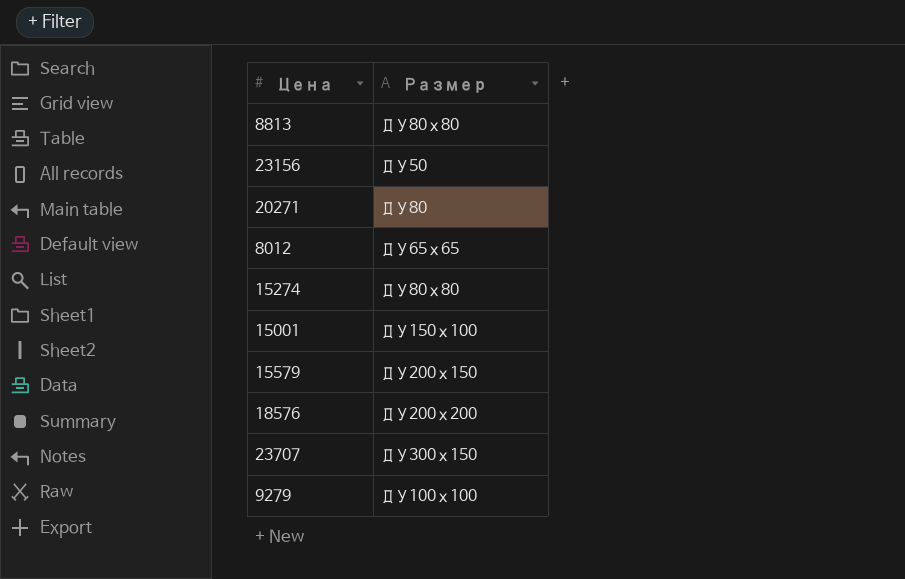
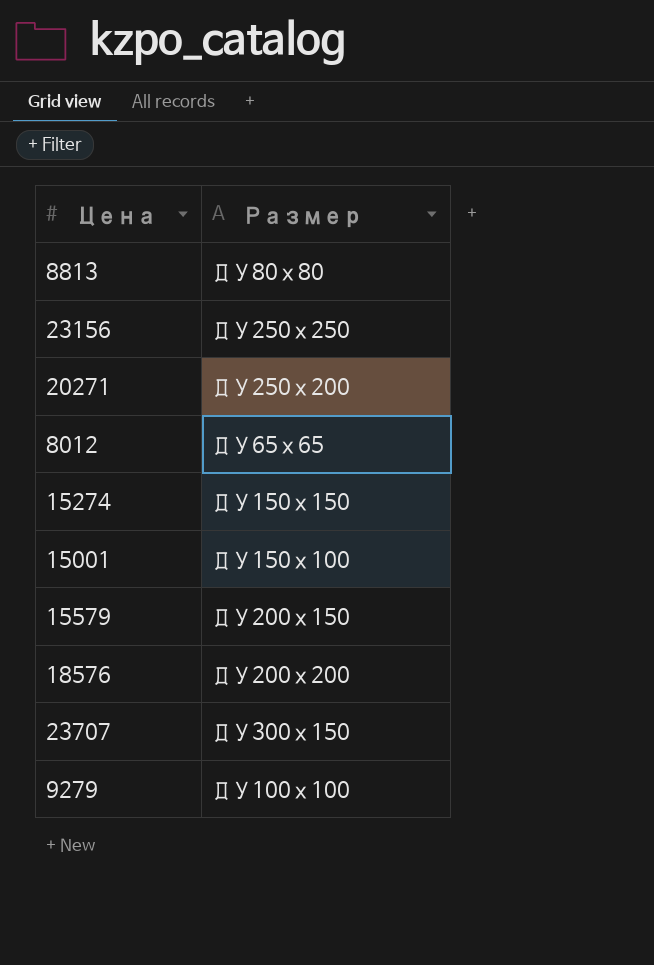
23156 | Размер: ДУ50 -> ДУ250х250
20271 | Размер: ДУ80 -> ДУ250х200
15274 | Размер: ДУ80х80 -> ДУ150х150

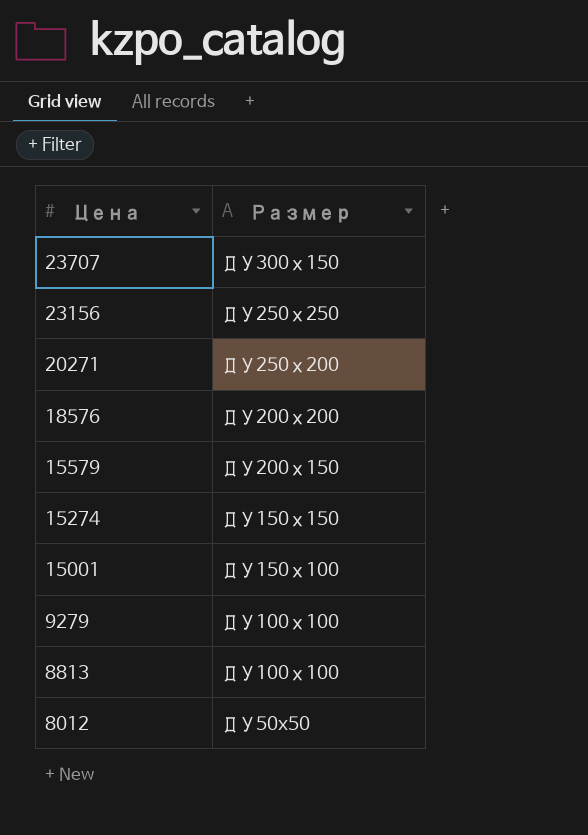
row order: none -> Цена descending
8813 | Размер: ДУ80х80 -> ДУ100х100
8012 | Размер: ДУ65х65 -> ДУ50x50

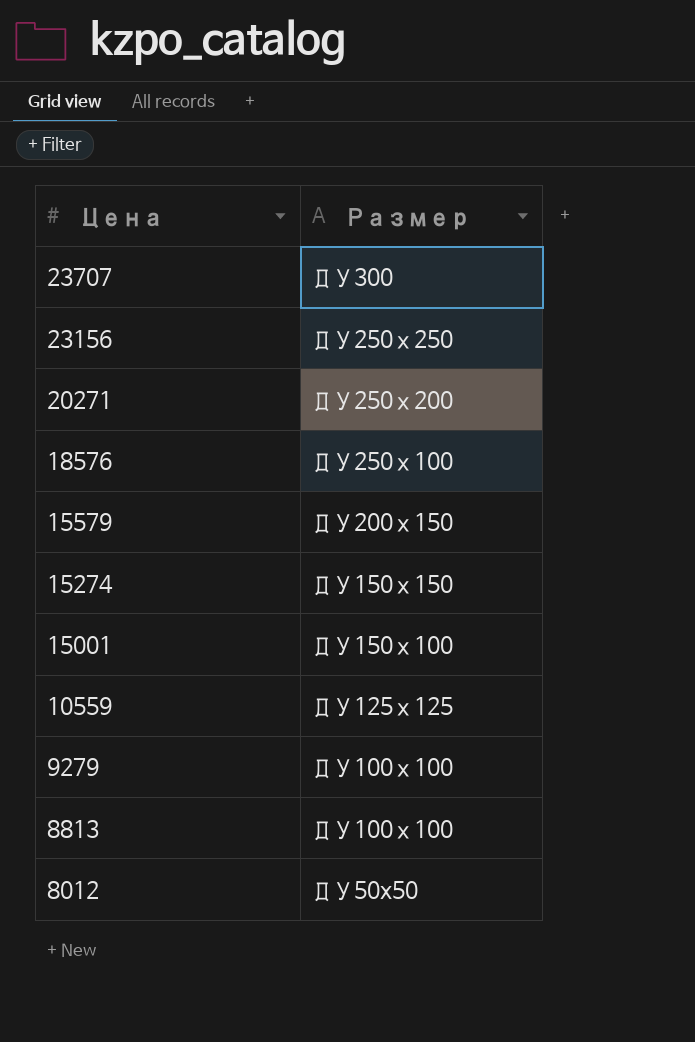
23707 | Размер: ДУ300х150 -> ДУ300
18576 | Размер: ДУ200х200 -> ДУ250х100
row 10559: none -> ДУ125х125

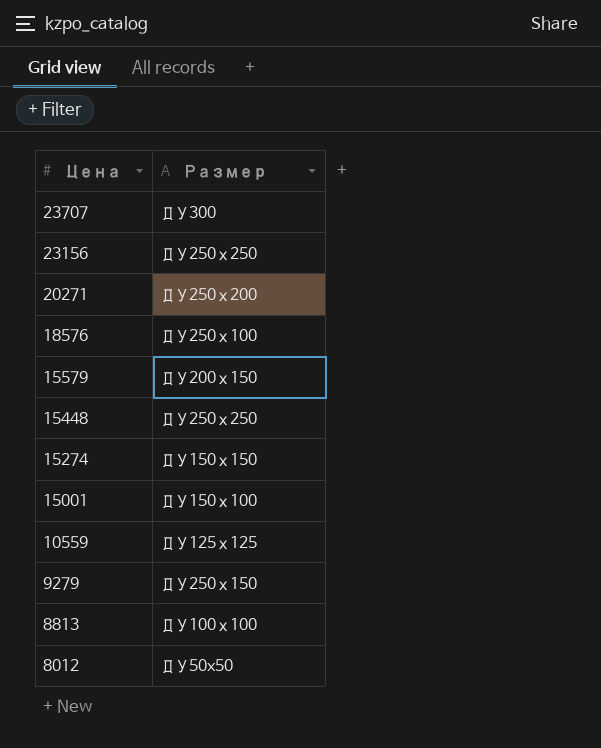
row 15448: none -> ДУ250х250
9279 | Размер: ДУ100х100 -> ДУ250х150

